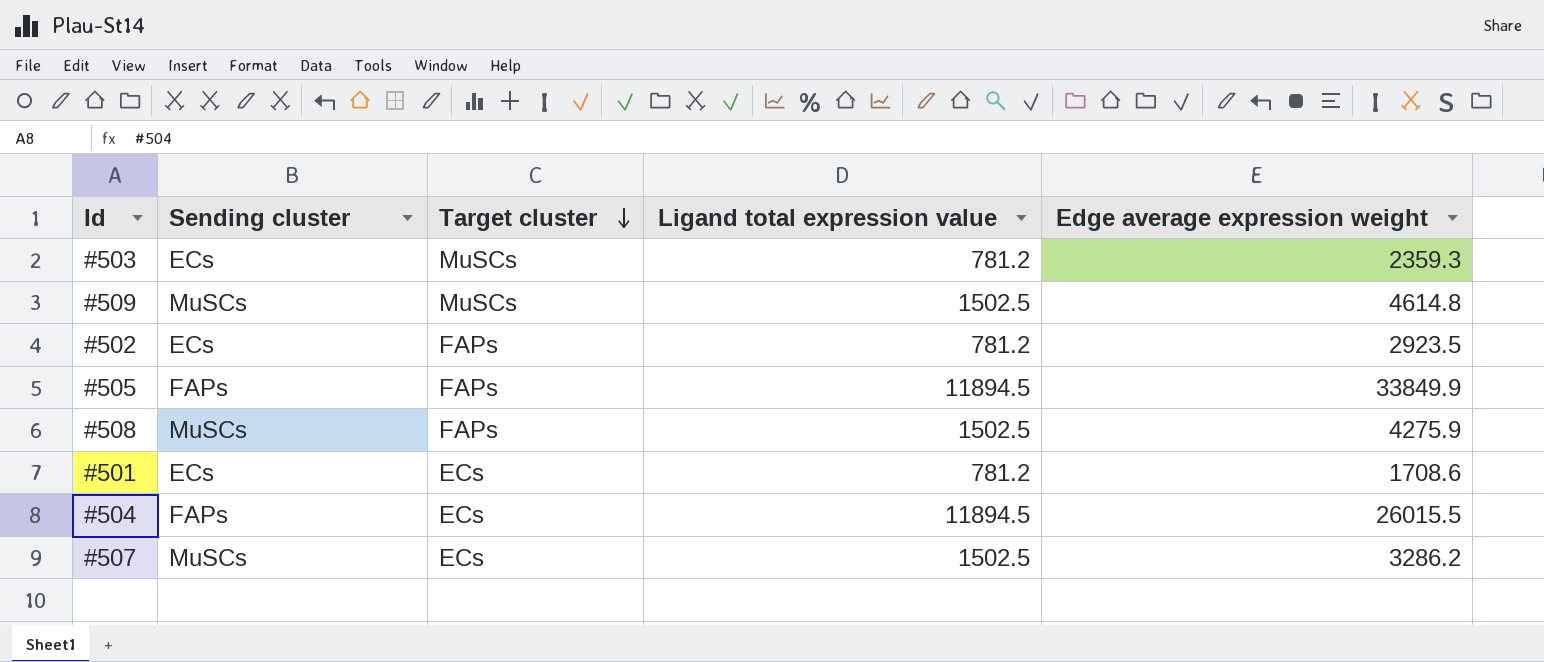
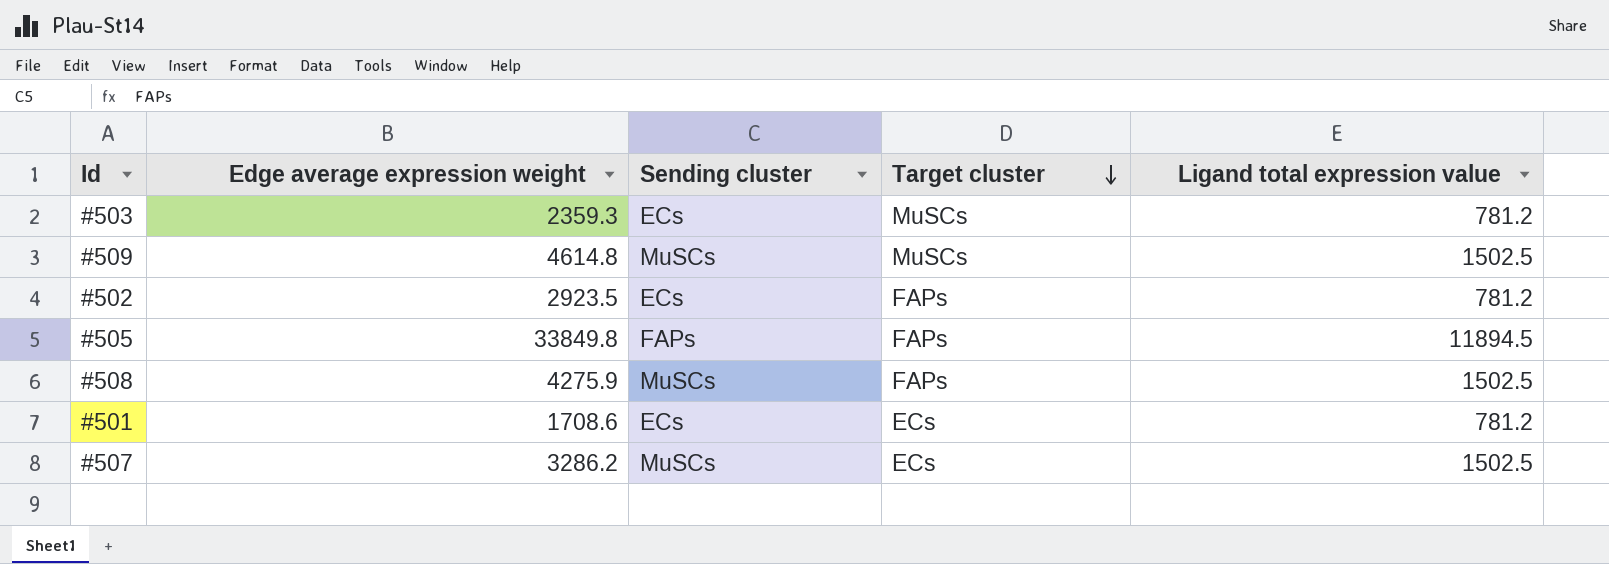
column Edge average expression weight | position: 5 -> 2
row #504: FAPs | ECs | 11894.5 | 26015.5 -> none
#505 | Edge average expression weight: 33849.9 -> 33849.8

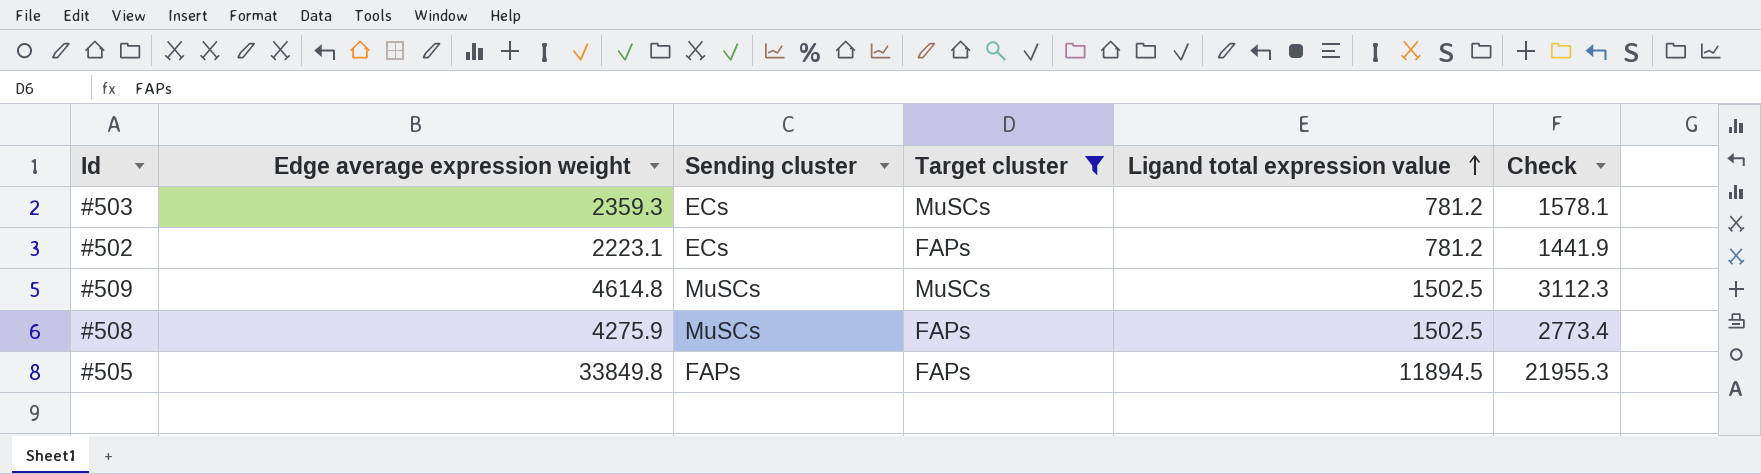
filter: none -> Target cluster != ECs
row order: Target cluster descending -> Ligand total expression value ascending
column Check | formula: none -> [Edge average expression weight] - [Ligand total expression value]
#502 | Edge average expression weight: 2923.5 -> 2223.1

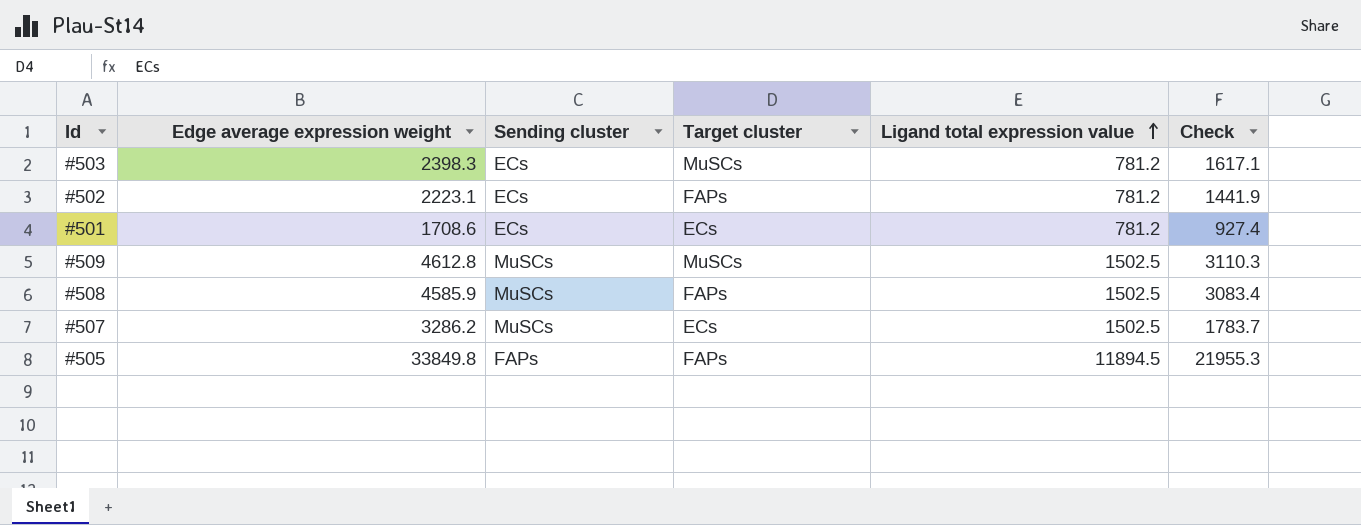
filter: Target cluster != ECs -> none
#503 | Edge average expression weight: 2359.3 -> 2398.3
#503 | Check: 1578.1 -> 1617.1
#509 | Edge average expression weight: 4614.8 -> 4612.8
#509 | Check: 3112.3 -> 3110.3
#508 | Edge average expression weight: 4275.9 -> 4585.9
#508 | Check: 2773.4 -> 3083.4

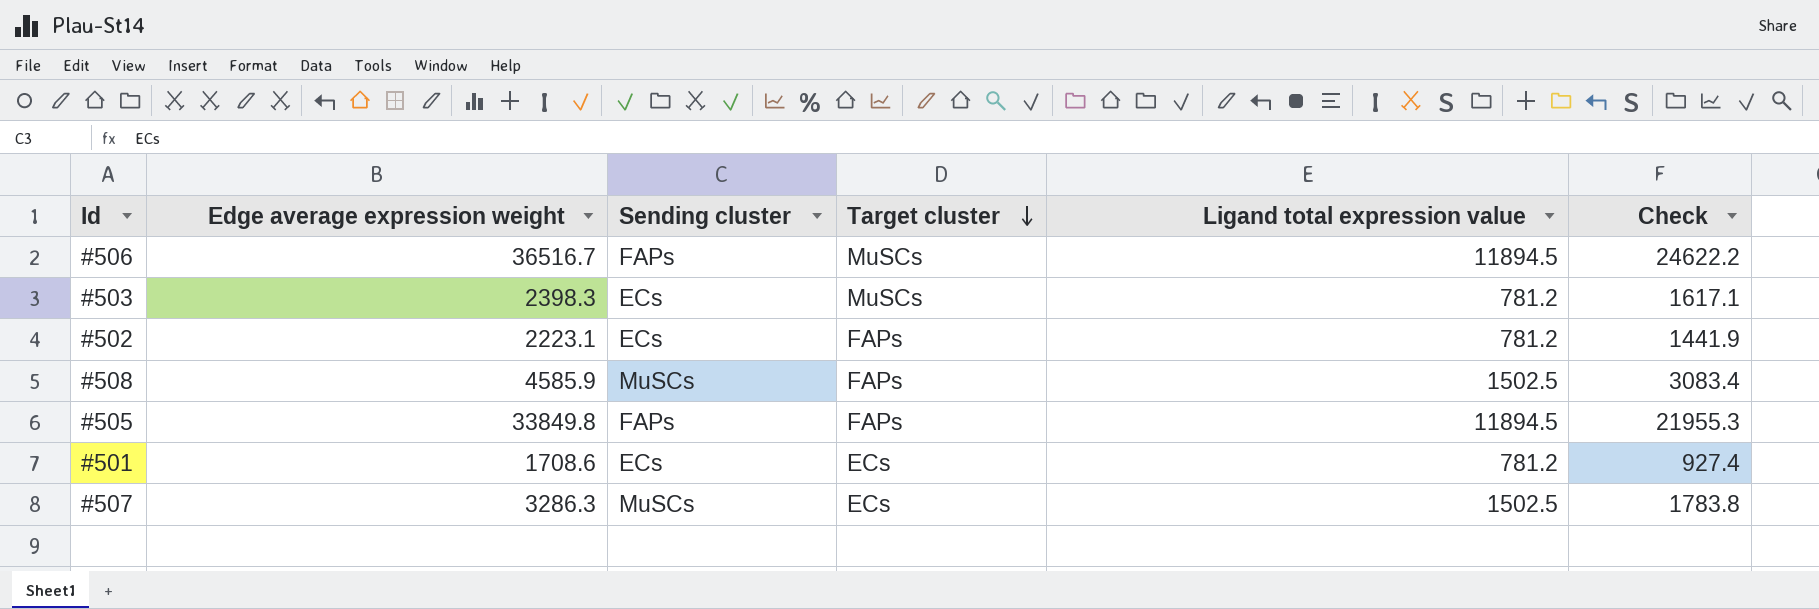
row order: Ligand total expression value ascending -> Target cluster descending
row #509: 4612.8 | MuSCs | MuSCs | 1502.5 | 3110.3 -> none
row #506: none -> 36516.7 | FAPs | MuSCs | 11894.5 | 24622.2
#507 | Edge average expression weight: 3286.2 -> 3286.3
#507 | Check: 1783.7 -> 1783.8

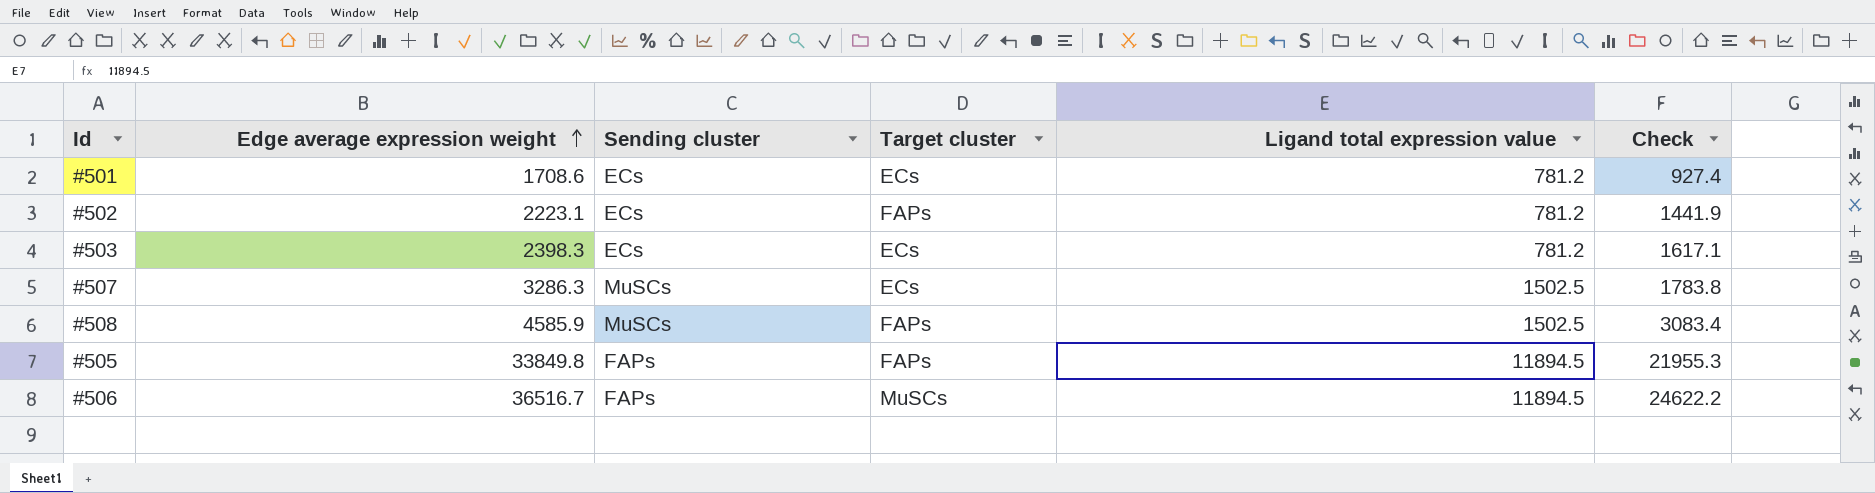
row order: Target cluster descending -> Edge average expression weight ascending
#503 | Target cluster: MuSCs -> ECs

